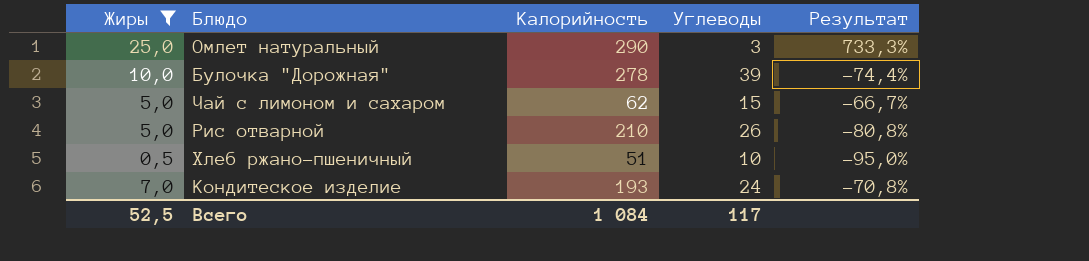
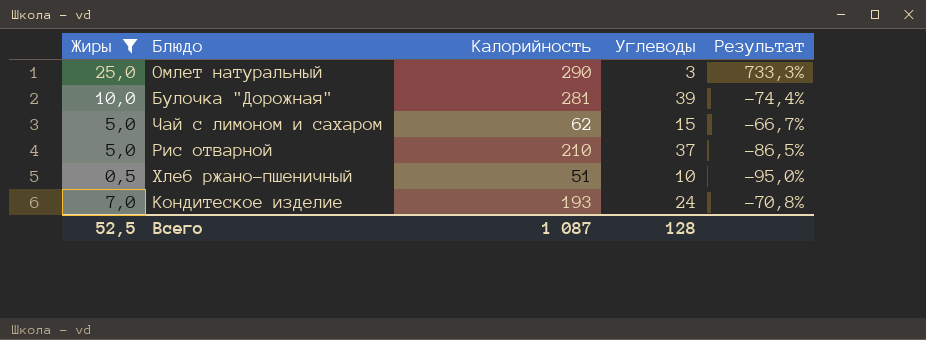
Булочка "Дорожная" | Калорийность: 278 -> 281
Рис отварной | Углеводы: 26 -> 37
Рис отварной | Результат: -80,8% -> -86,5%
Всего | Калорийность: 1 084 -> 1 087
Всего | Углеводы: 117 -> 128

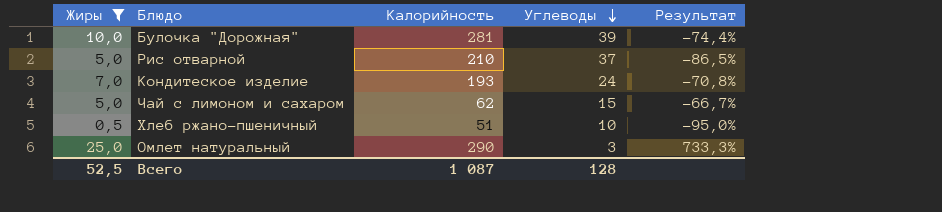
row order: none -> Углеводы descending

